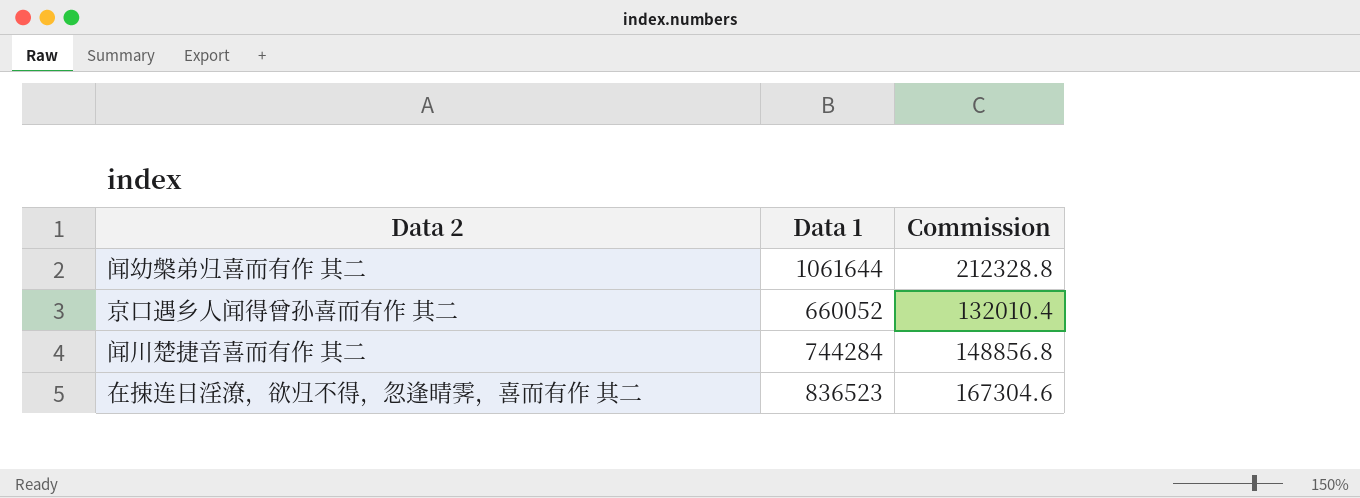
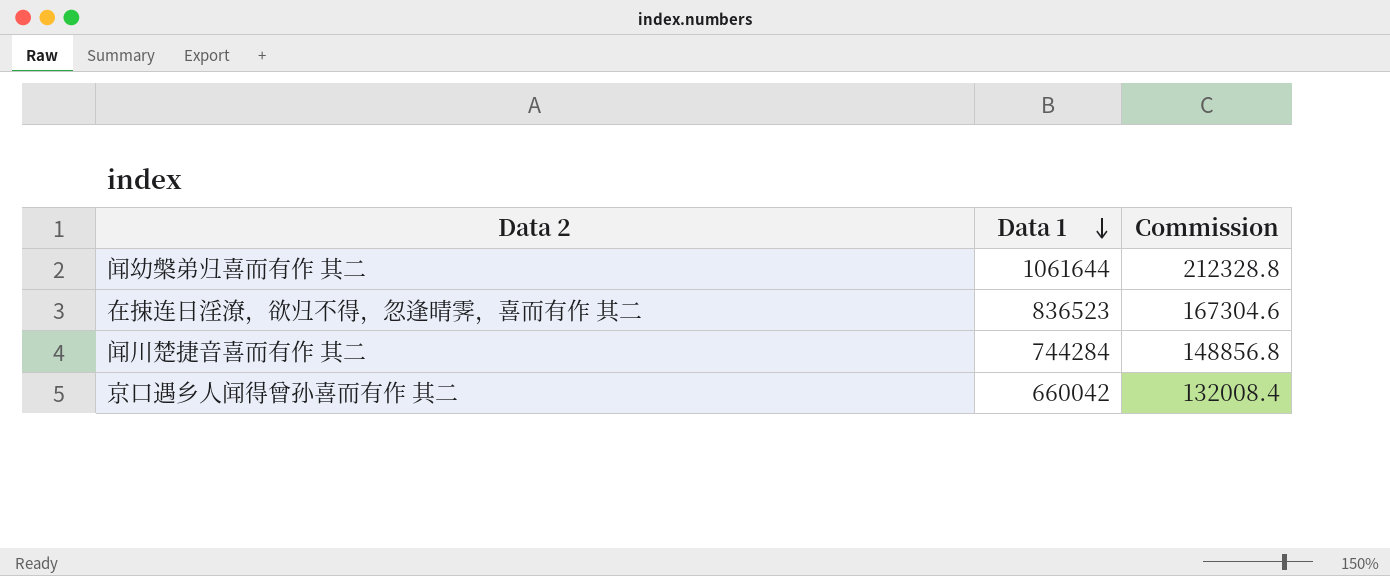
row order: none -> Data 1 descending
京口遇乡人闻得曾孙喜而有作 其二 | Data 1: 660052 -> 660042
京口遇乡人闻得曾孙喜而有作 其二 | Commission: 132010.4 -> 132008.4

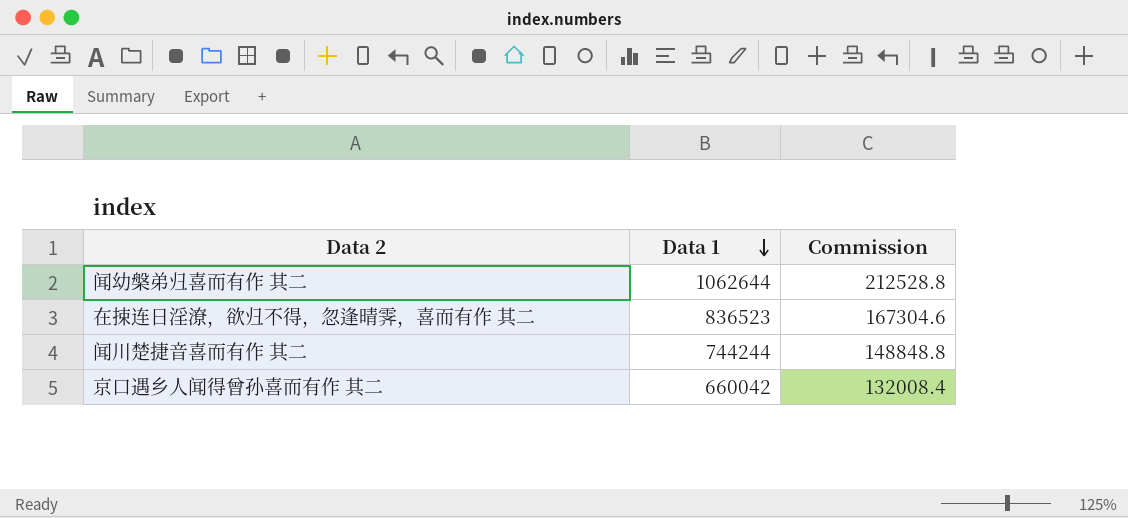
闻幼槃弟归喜而有作 其二 | Data 1: 1061644 -> 1062644
闻幼槃弟归喜而有作 其二 | Commission: 212328.8 -> 212528.8
闻川楚捷音喜而有作 其二 | Data 1: 744284 -> 744244
闻川楚捷音喜而有作 其二 | Commission: 148856.8 -> 148848.8

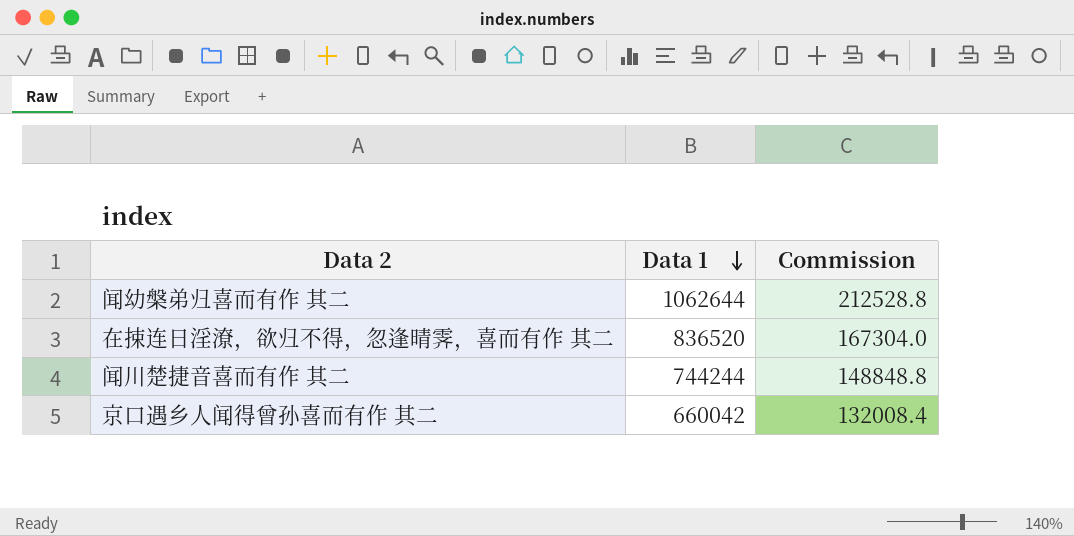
在捒连日淫潦，欲归不得，忽逢晴霁，喜而有作 其二 | Data 1: 836523 -> 836520
在捒连日淫潦，欲归不得，忽逢晴霁，喜而有作 其二 | Commission: 167304.6 -> 167304.0

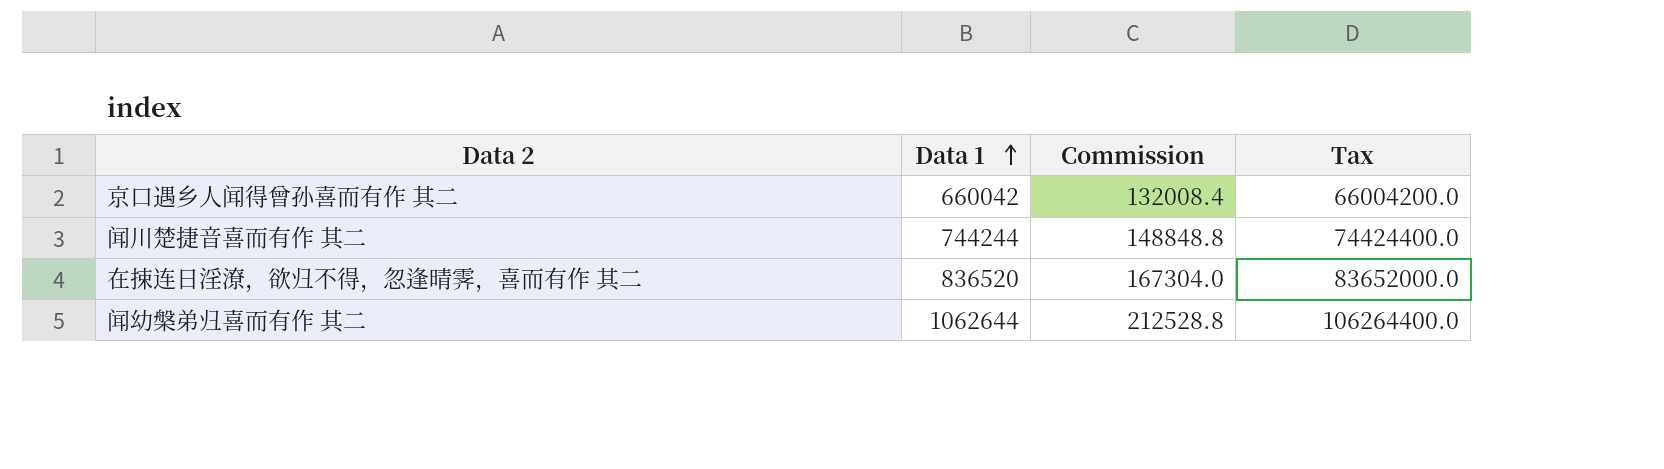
row order: Data 1 descending -> Data 1 ascending
column Tax | formula: none -> [Data 1] * 100

